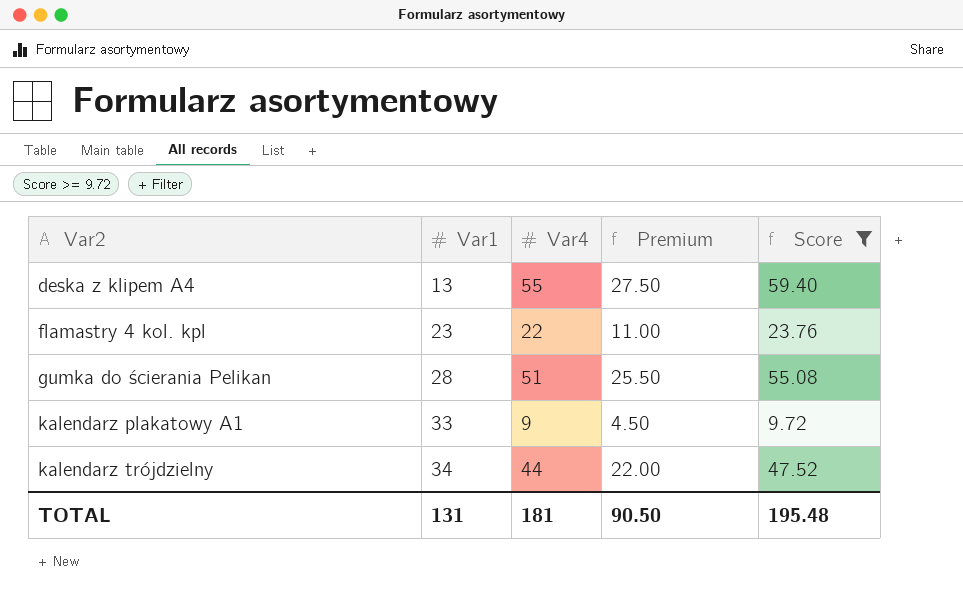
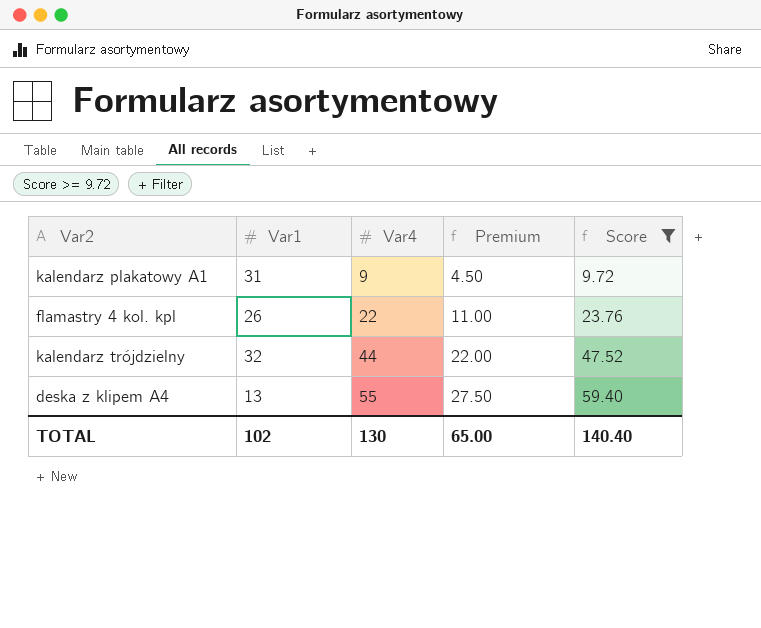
row order: Var2 ascending -> Var4 ascending
row gumka do ścierania Pelikan: 28 | 51 | 25.50 | 55.08 -> none
kalendarz plakatowy A1 | Var1: 33 -> 31
flamastry 4 kol. kpl | Var1: 23 -> 26
kalendarz trójdzielny | Var1: 34 -> 32
TOTAL | Var1: 131 -> 102
TOTAL | Var4: 181 -> 130
TOTAL | Premium: 90.50 -> 65.00
TOTAL | Score: 195.48 -> 140.40

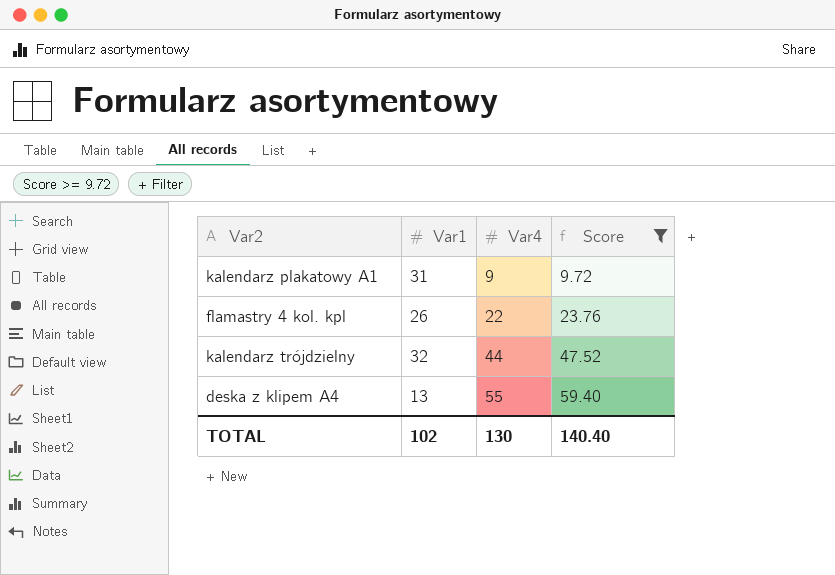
column Premium | formula: [Var4] * 0.5 -> none

